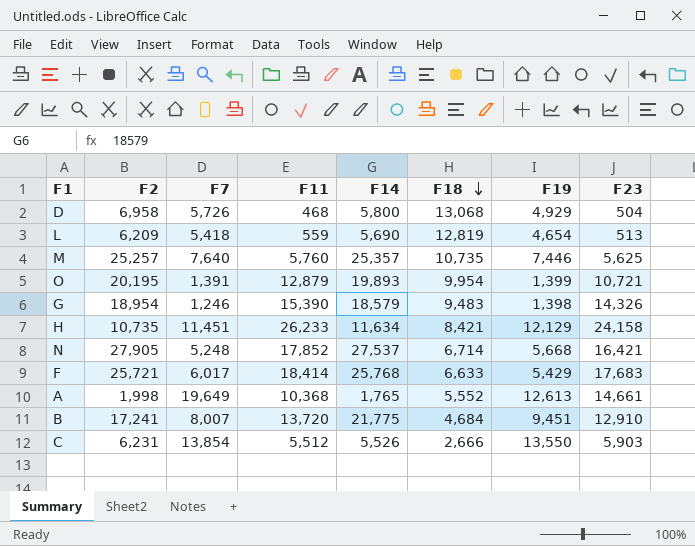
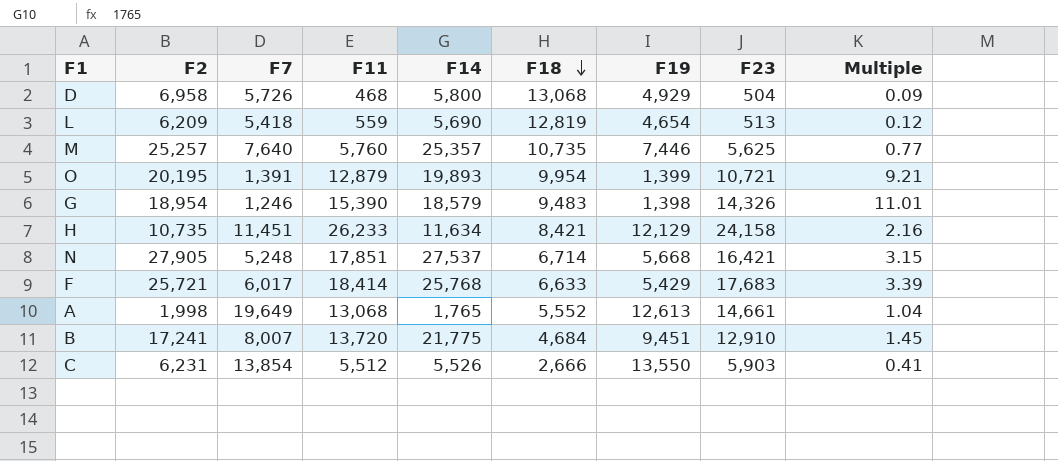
column Multiple | formula: none -> [F11] / [F19]
N | F11: 17,852 -> 17,851
A | F11: 10,368 -> 13,068

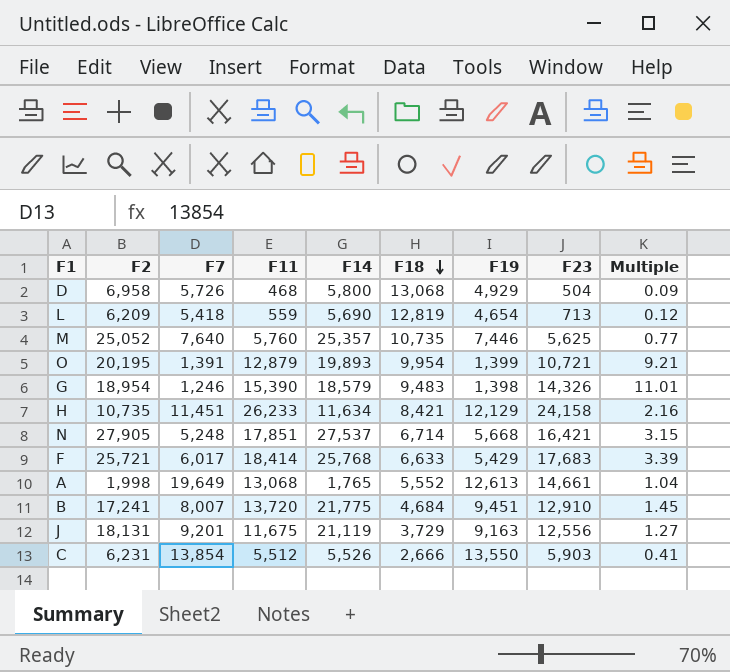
L | F23: 513 -> 713
M | F2: 25,257 -> 25,052
row J: none -> 18,131 | 9,201 | 11,675 | 21,119 | 3,729 | 9,163 | 12,556 | 1.27

